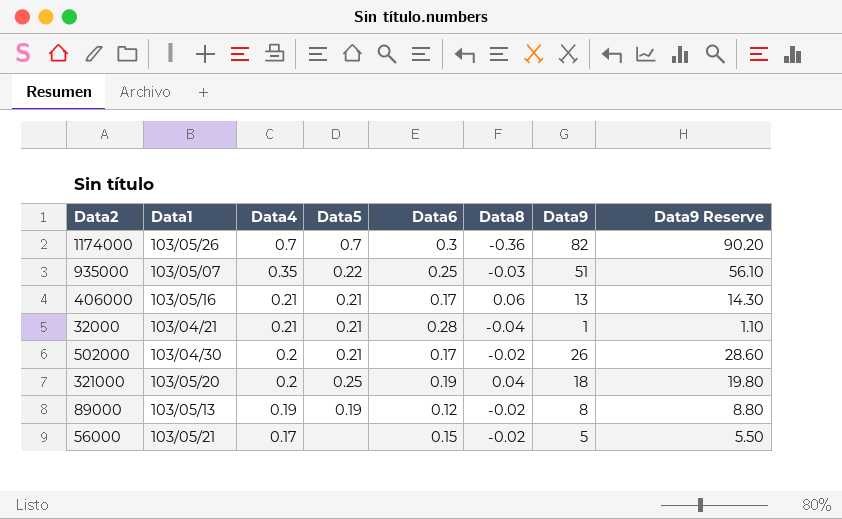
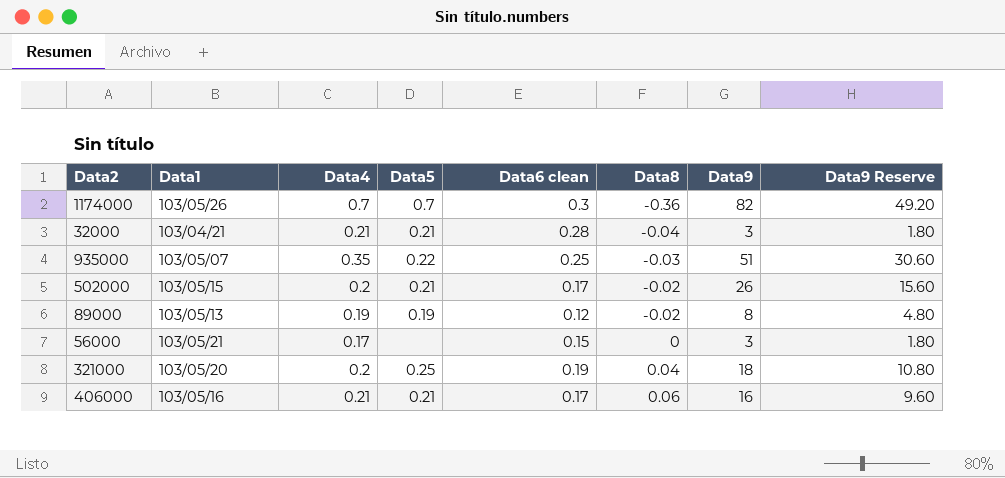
row order: Data4 descending -> Data8 ascending
column name: Data6 -> Data6 clean
column Data9 Reserve | formula: [Data9] * 1.1 -> [Data9] * 0.6
32000 | Data9: 1 -> 3
502000 | Data1: 103/04/30 -> 103/05/15
56000 | Data8: -0.02 -> 0
56000 | Data9: 5 -> 3
406000 | Data9: 13 -> 16

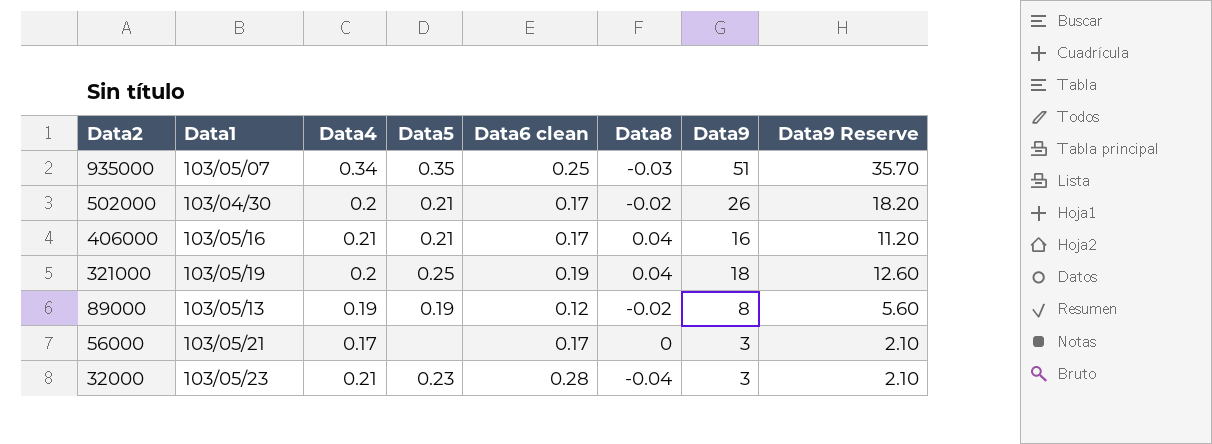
row order: Data8 ascending -> Data2 descending
column Data9 Reserve | formula: [Data9] * 0.6 -> [Data9] * 0.7
row 1174000: 103/05/26 | 0.7 | 0.7 | 0.3 | -0.36 | 82 | 49.20 -> none
935000 | Data4: 0.35 -> 0.34
935000 | Data5: 0.22 -> 0.35
502000 | Data1: 103/05/15 -> 103/04/30
406000 | Data8: 0.06 -> 0.04
321000 | Data1: 103/05/20 -> 103/05/19
56000 | Data6 clean: 0.15 -> 0.17
32000 | Data1: 103/04/21 -> 103/05/23
32000 | Data5: 0.21 -> 0.23

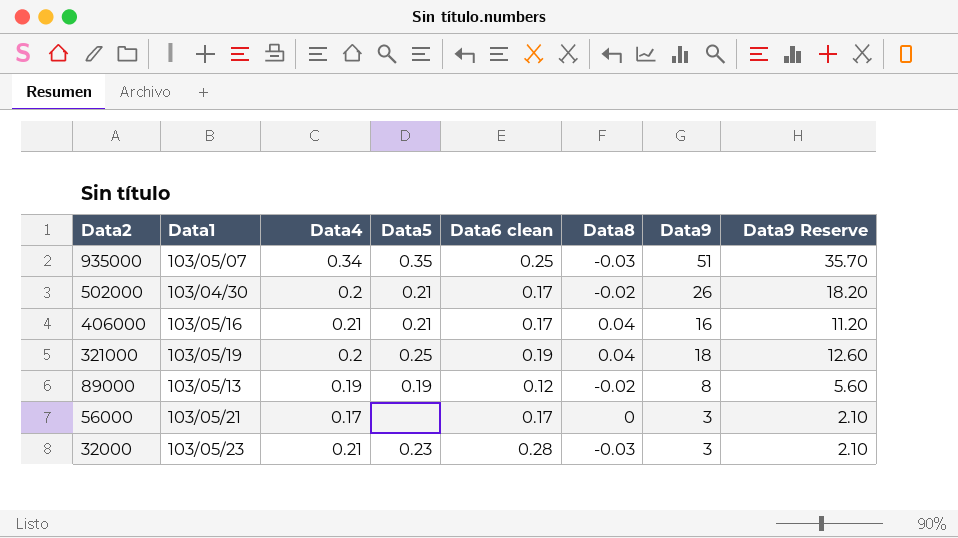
32000 | Data8: -0.04 -> -0.03

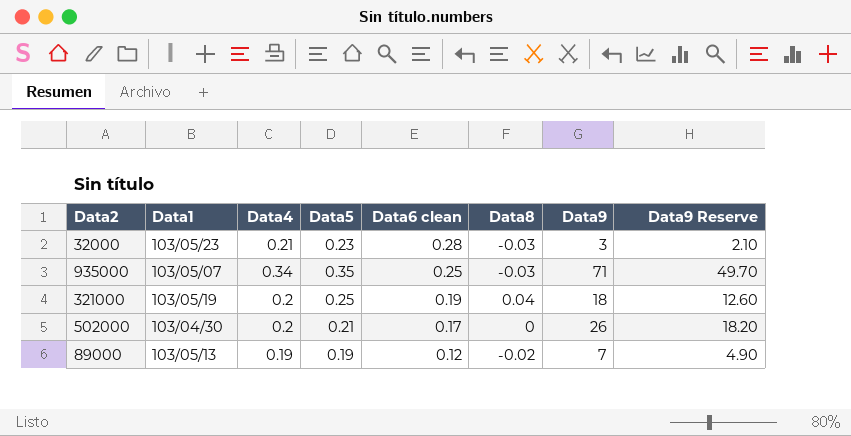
row order: Data2 descending -> Data6 clean descending
row 406000: 103/05/16 | 0.21 | 0.21 | 0.17 | 0.04 | 16 | 11.20 -> none
row 56000: 103/05/21 | 0.17 | none | 0.17 | 0 | 3 | 2.10 -> none
935000 | Data9: 51 -> 71
935000 | Data9 Reserve: 35.70 -> 49.70
502000 | Data8: -0.02 -> 0
89000 | Data9: 8 -> 7
89000 | Data9 Reserve: 5.60 -> 4.90

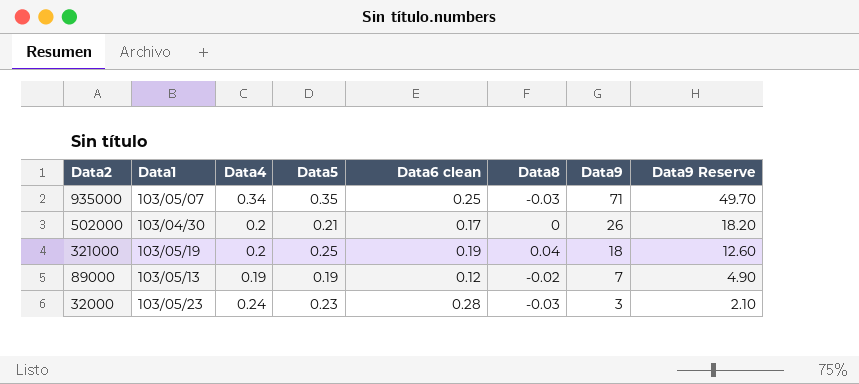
row order: Data6 clean descending -> Data2 descending
32000 | Data4: 0.21 -> 0.24

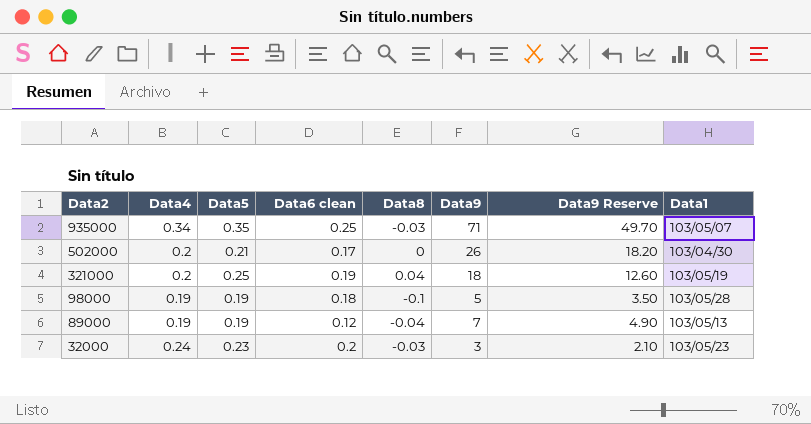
column Data1 | position: 2 -> 8
row 98000: none -> 0.19 | 0.19 | 0.18 | -0.1 | 5 | 3.50 | 103/05/28
89000 | Data8: -0.02 -> -0.04
32000 | Data6 clean: 0.28 -> 0.2

